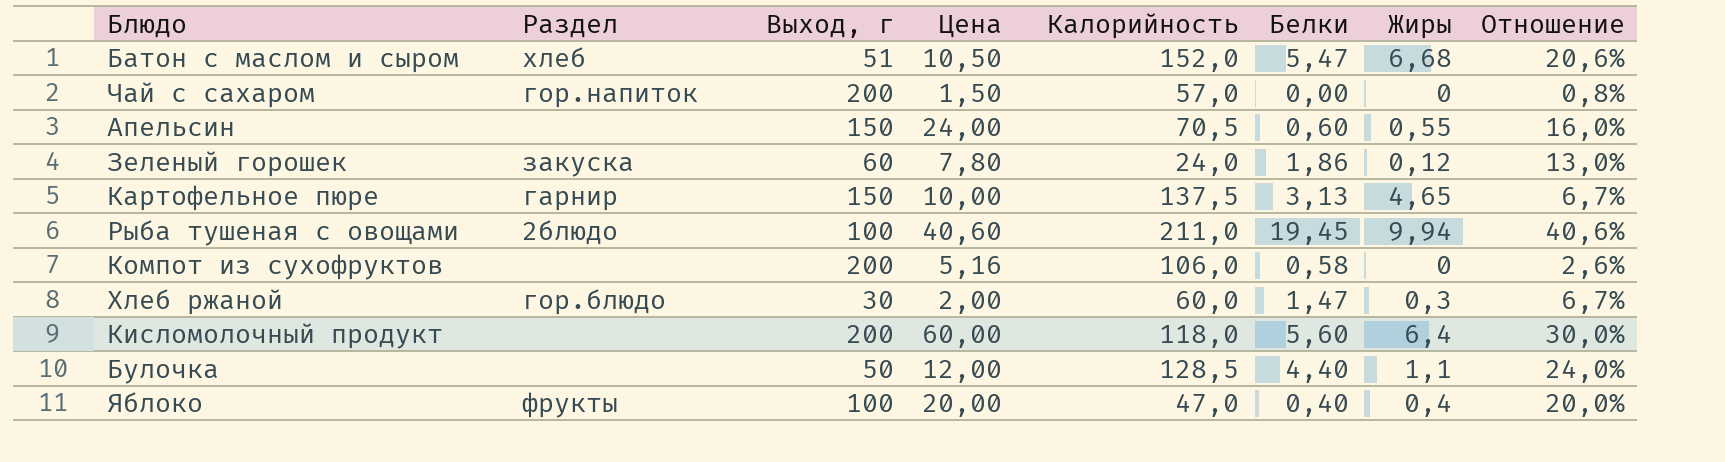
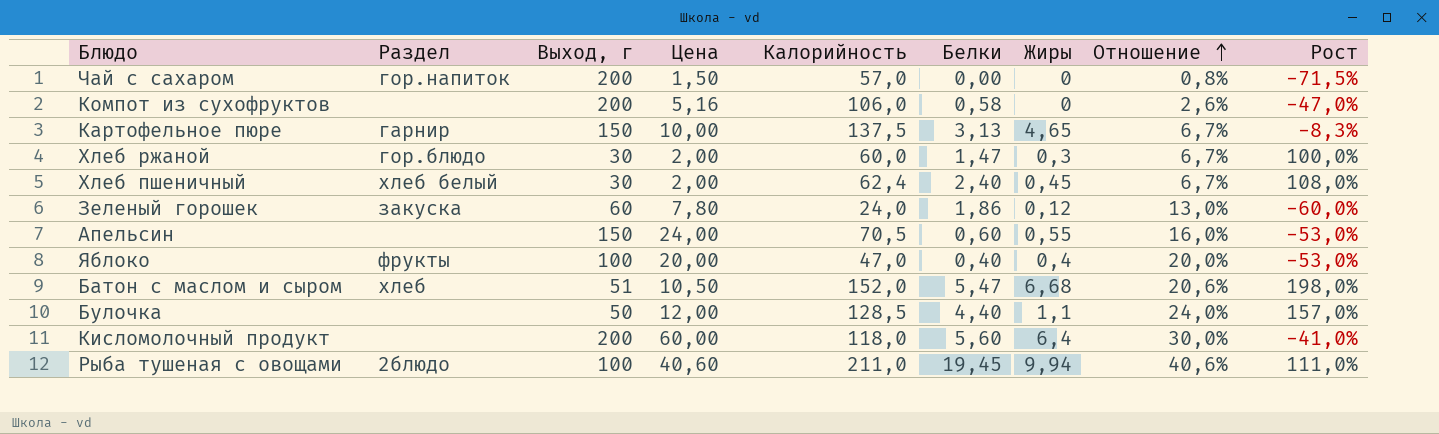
row order: none -> Отношение ascending
column Рост | formula: none -> ([Калорийность] - [Выход, г]) / [Выход, г]
row Хлеб пшеничный: none -> хлеб белый | 30 | 2,00 | 62,4 | 2,40 | 0,45 | 6,7% | 108,0%

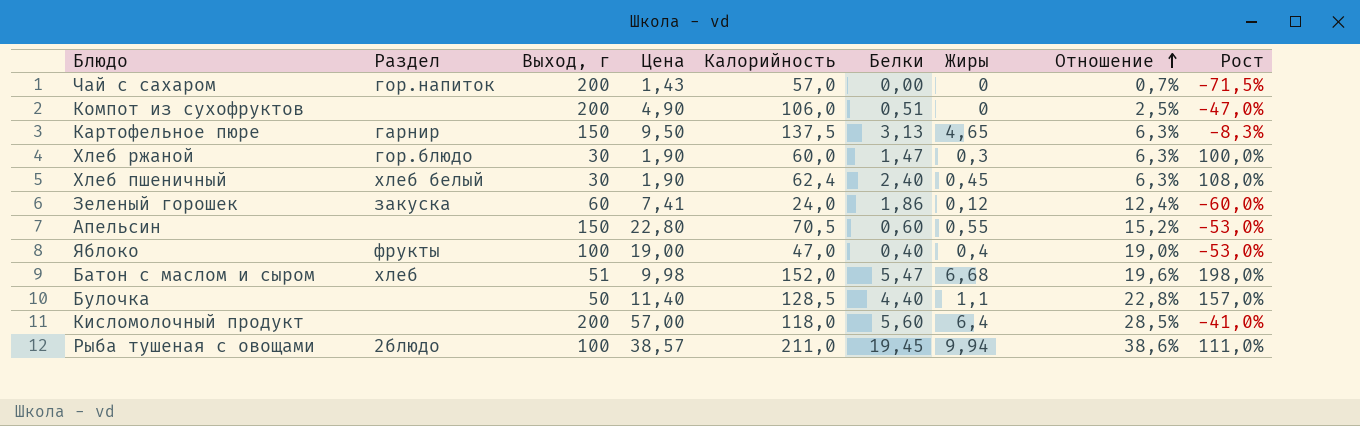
Чай с сахаром | Цена: 1,50 -> 1,43
Чай с сахаром | Отношение: 0,8% -> 0,7%
Компот из сухофруктов | Цена: 5,16 -> 4,90
Компот из сухофруктов | Белки: 0,58 -> 0,51
Компот из сухофруктов | Отношение: 2,6% -> 2,5%
Картофельное пюре | Цена: 10,00 -> 9,50
Картофельное пюре | Отношение: 6,7% -> 6,3%
Хлеб ржаной | Цена: 2,00 -> 1,90
Хлеб ржаной | Отношение: 6,7% -> 6,3%
Хлеб пшеничный | Цена: 2,00 -> 1,90
Хлеб пшеничный | Отношение: 6,7% -> 6,3%
Зеленый горошек | Цена: 7,80 -> 7,41
Зеленый горошек | Отношение: 13,0% -> 12,4%
Апельсин | Цена: 24,00 -> 22,80
Апельсин | Отношение: 16,0% -> 15,2%
Яблоко | Цена: 20,00 -> 19,00
Яблоко | Отношение: 20,0% -> 19,0%
Батон с маслом и сыром | Цена: 10,50 -> 9,98
Батон с маслом и сыром | Отношение: 20,6% -> 19,6%
Булочка | Цена: 12,00 -> 11,40
Булочка | Отношение: 24,0% -> 22,8%
Кисломолочный продукт | Цена: 60,00 -> 57,00
Кисломолочный продукт | Отношение: 30,0% -> 28,5%
Рыба тушеная с овощами | Цена: 40,60 -> 38,57
Рыба тушеная с овощами | Отношение: 40,6% -> 38,6%

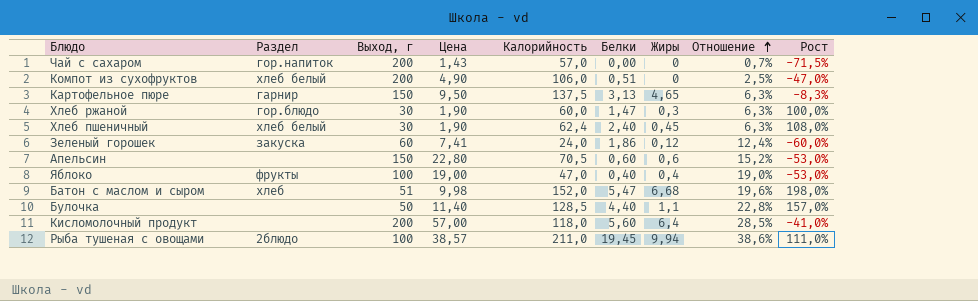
Компот из сухофруктов | Раздел: none -> хлеб белый
Апельсин | Жиры: 0,55 -> 0,6

